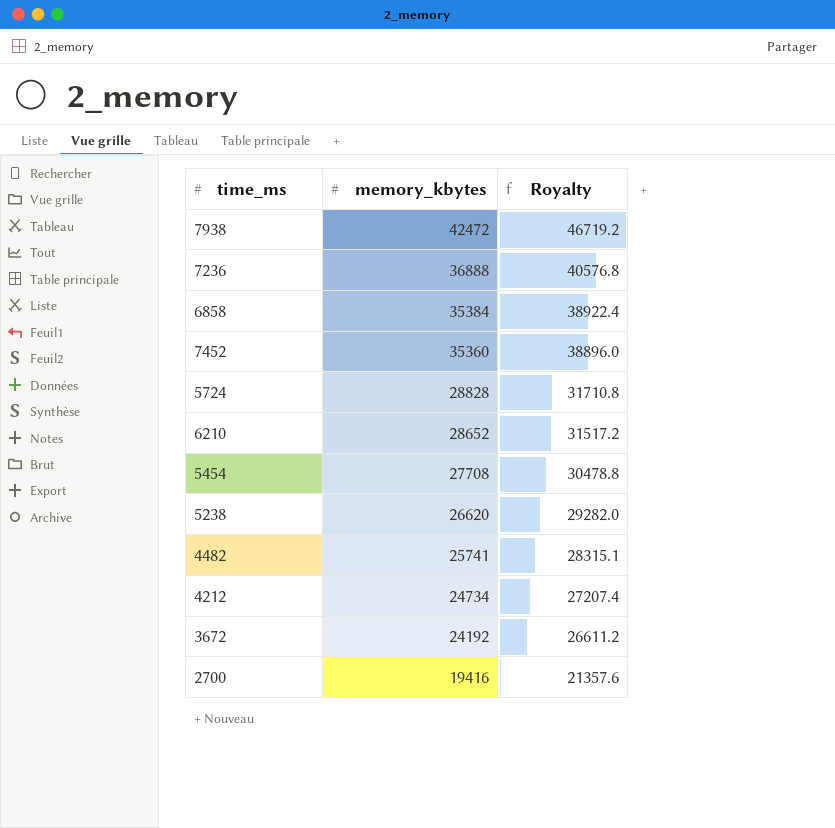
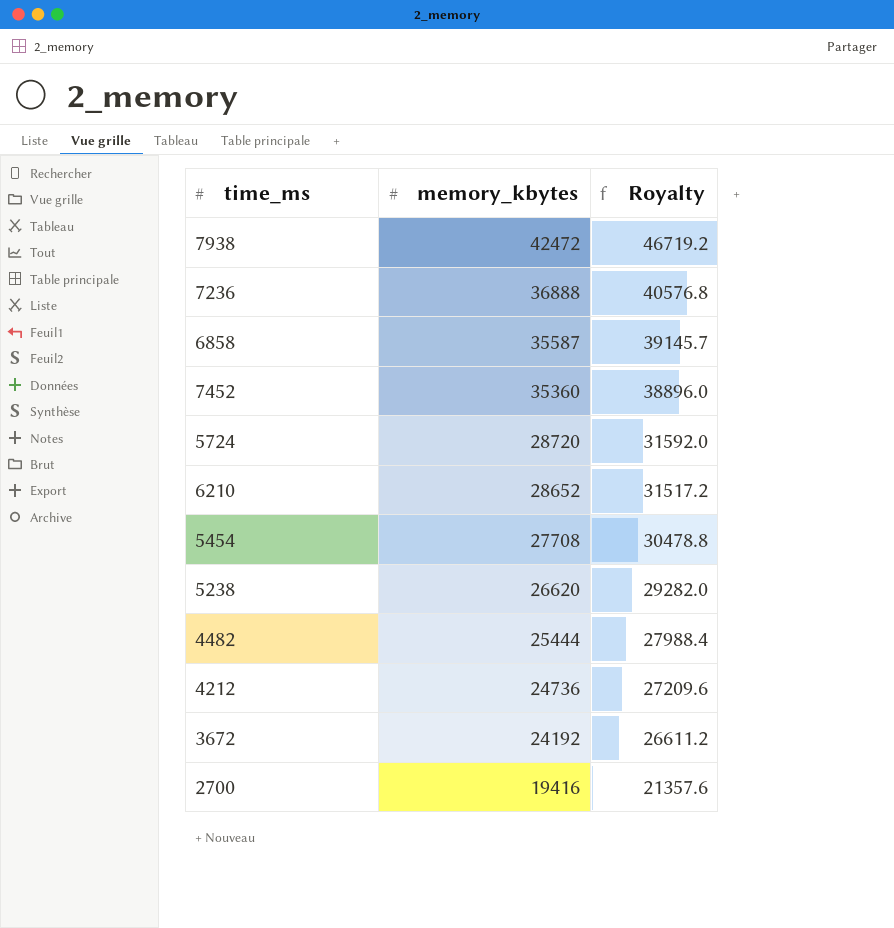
6858 | memory_kbytes: 35384 -> 35587
6858 | Royalty: 38922.4 -> 39145.7
5724 | memory_kbytes: 28828 -> 28720
5724 | Royalty: 31710.8 -> 31592.0
4482 | memory_kbytes: 25741 -> 25444
4482 | Royalty: 28315.1 -> 27988.4
4212 | memory_kbytes: 24734 -> 24736
4212 | Royalty: 27207.4 -> 27209.6

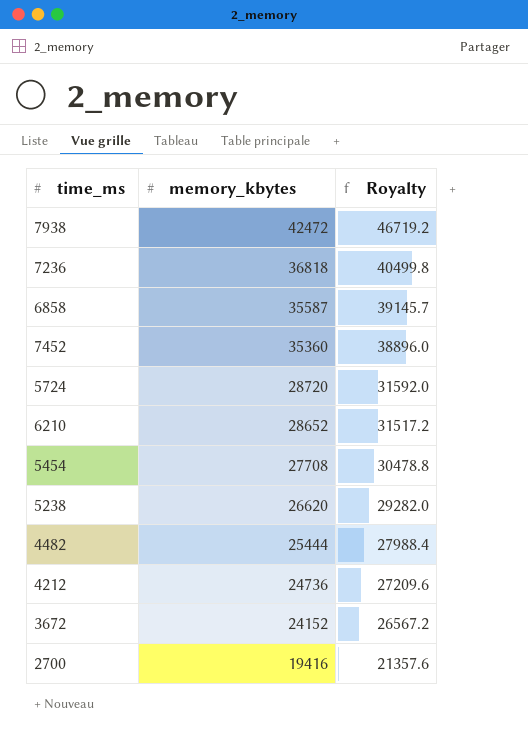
7236 | memory_kbytes: 36888 -> 36818
7236 | Royalty: 40576.8 -> 40499.8
3672 | memory_kbytes: 24192 -> 24152
3672 | Royalty: 26611.2 -> 26567.2

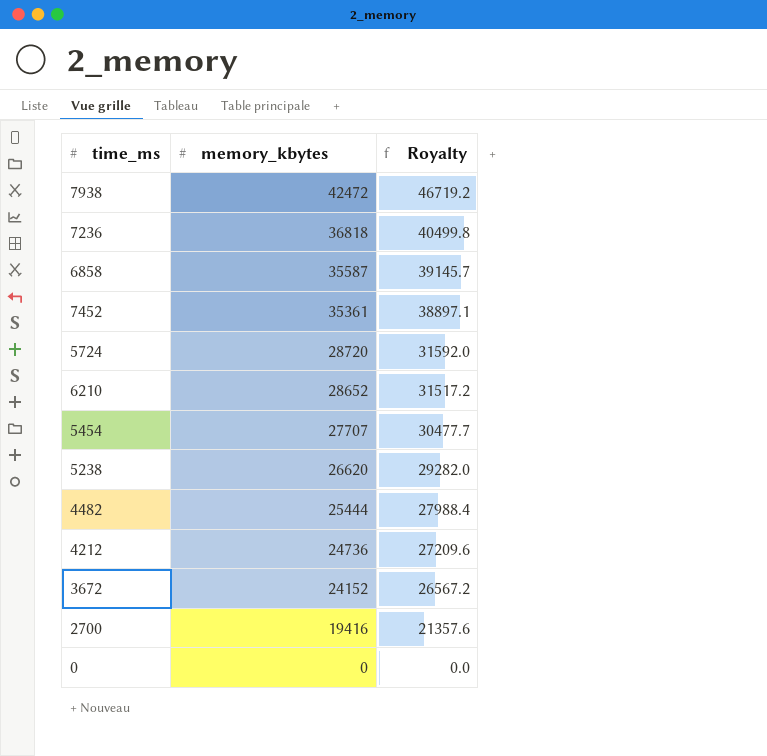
7452 | memory_kbytes: 35360 -> 35361
7452 | Royalty: 38896.0 -> 38897.1
5454 | memory_kbytes: 27708 -> 27707
5454 | Royalty: 30478.8 -> 30477.7
row 0: none -> 0 | 0.0

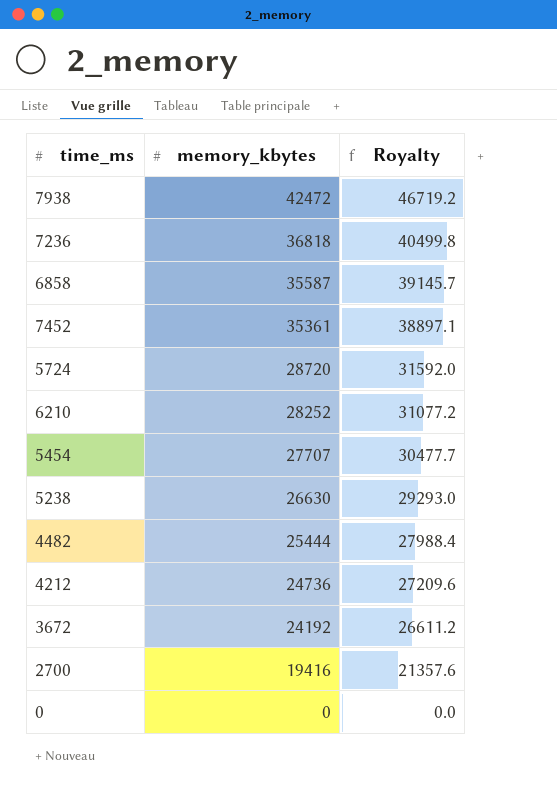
6210 | memory_kbytes: 28652 -> 28252
6210 | Royalty: 31517.2 -> 31077.2
5238 | memory_kbytes: 26620 -> 26630
5238 | Royalty: 29282.0 -> 29293.0
3672 | memory_kbytes: 24152 -> 24192
3672 | Royalty: 26567.2 -> 26611.2

